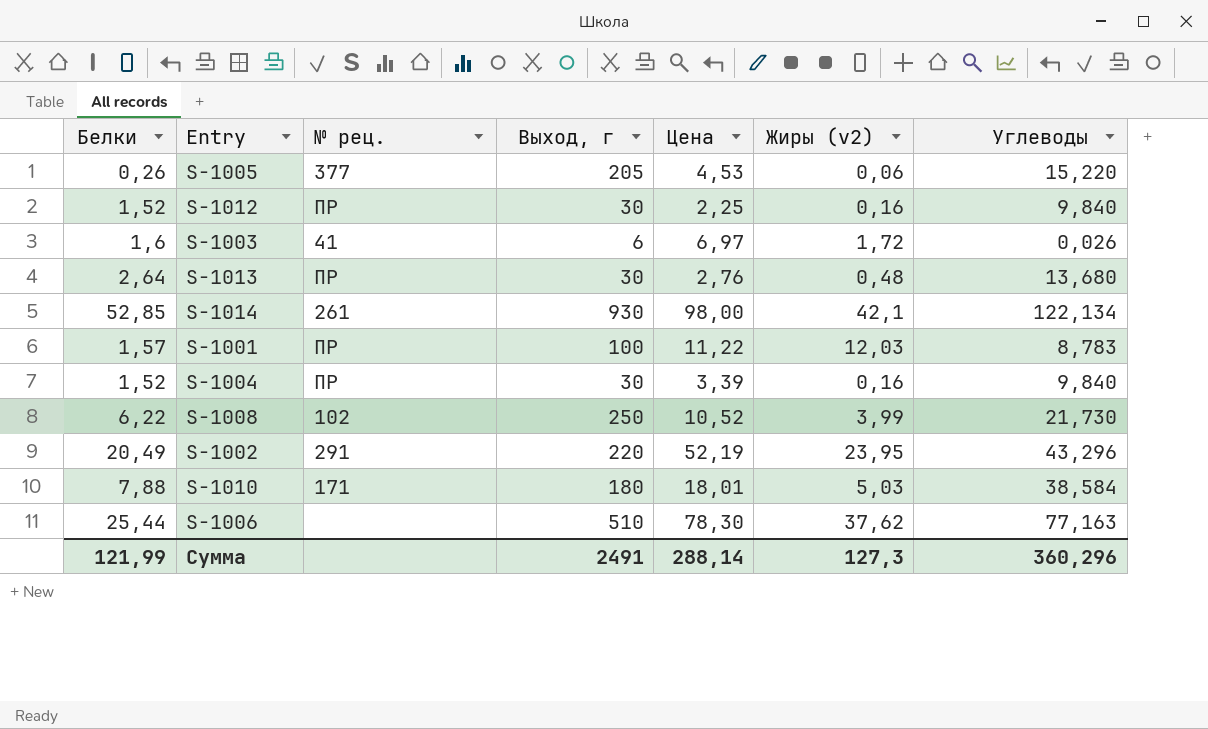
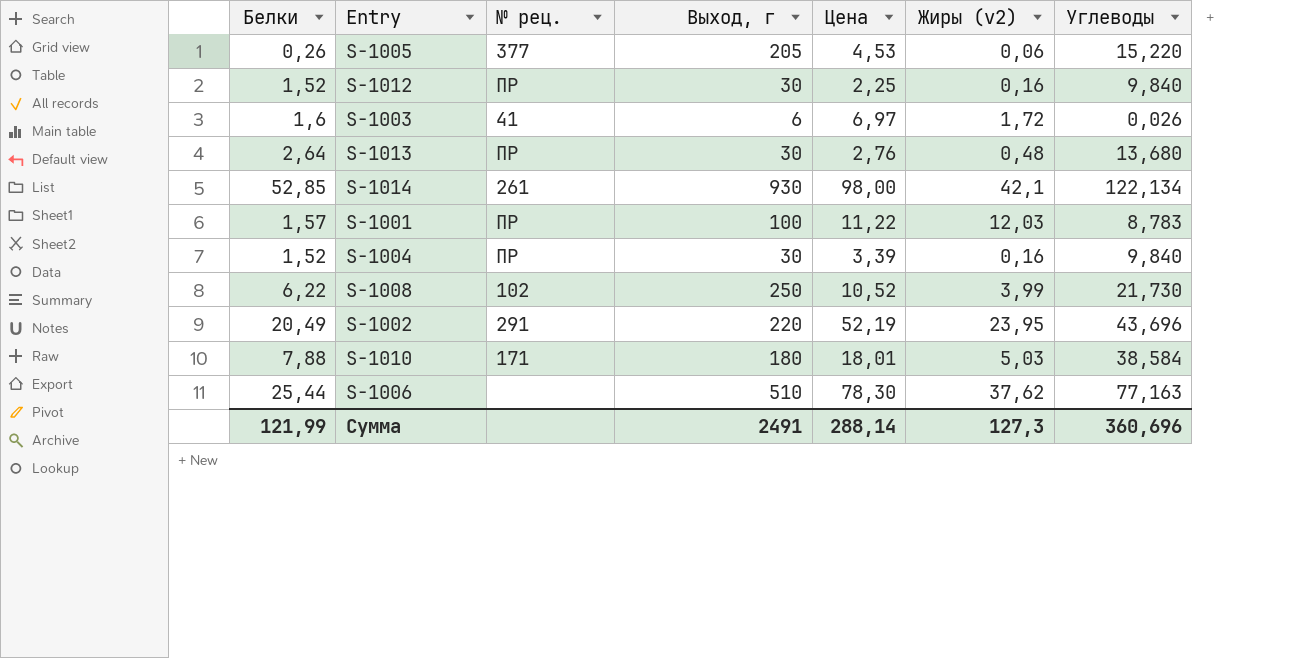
S-1002 | Углеводы: 43,296 -> 43,696
Сумма | Углеводы: 360,296 -> 360,696

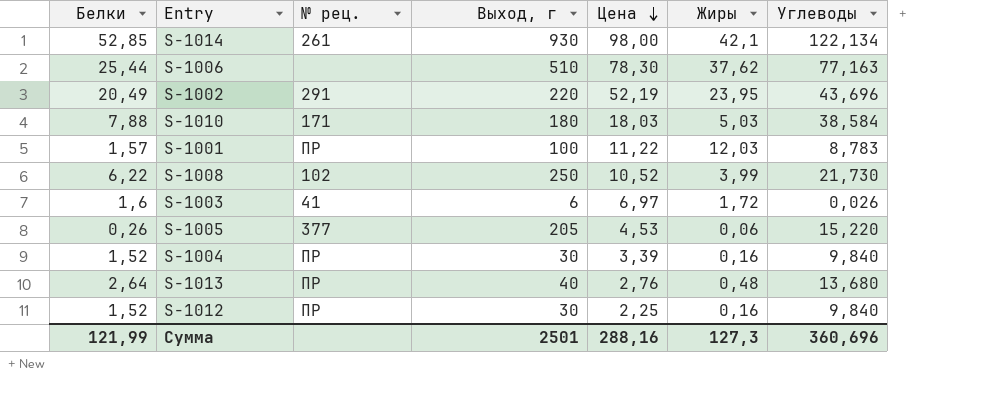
row order: none -> Цена descending
column name: Жиры (v2) -> Жиры
S-1010 | Цена: 18,01 -> 18,03
S-1013 | Выход, г: 30 -> 40
Сумма | Выход, г: 2491 -> 2501
Сумма | Цена: 288,14 -> 288,16

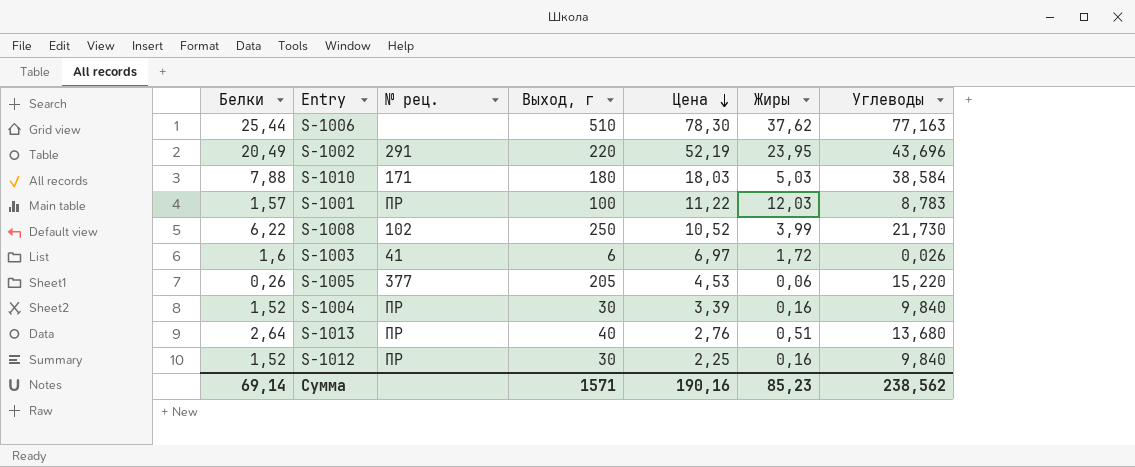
row S-1014: 52,85 | 261 | 930 | 98,00 | 42,1 | 122,134 -> none
S-1013 | Жиры: 0,48 -> 0,51
Сумма | Белки: 121,99 -> 69,14
Сумма | Выход, г: 2501 -> 1571
Сумма | Цена: 288,16 -> 190,16
Сумма | Жиры: 127,3 -> 85,23
Сумма | Углеводы: 360,696 -> 238,562

